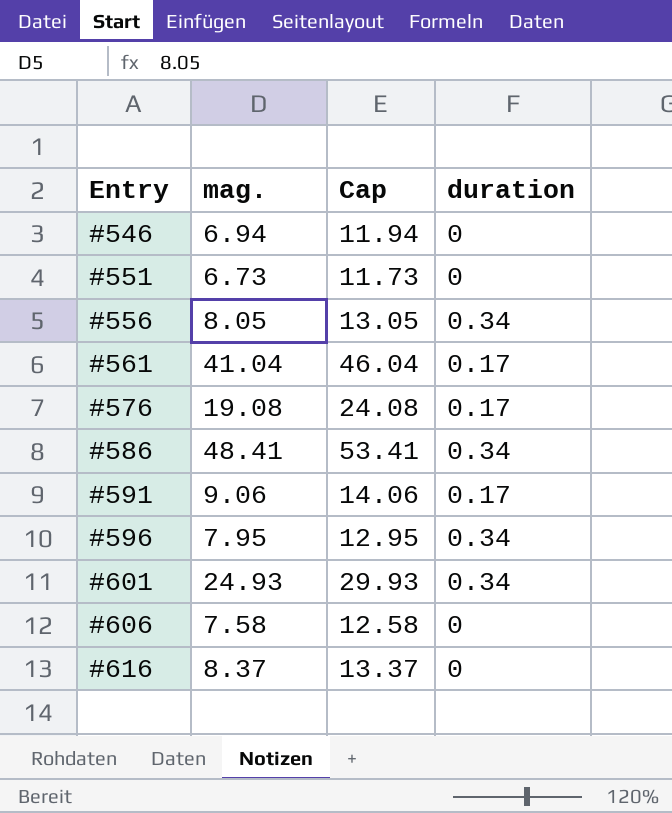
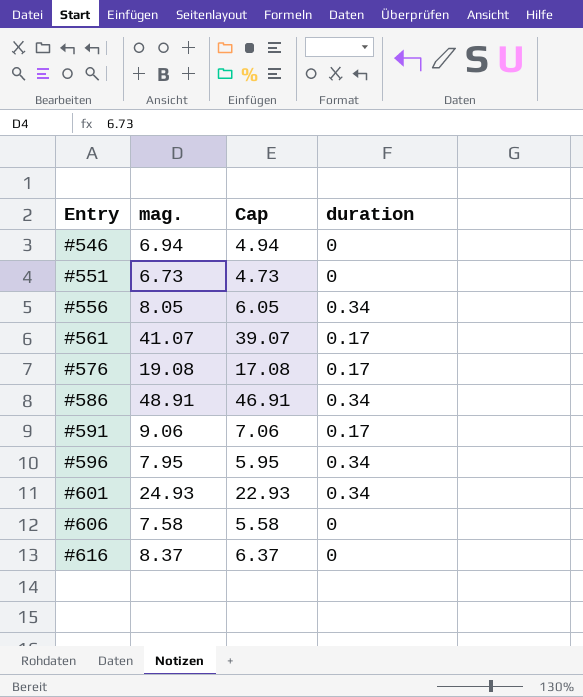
column Cap | formula: [mag.] + 5 -> [mag.] - 2
#561 | mag.: 41.04 -> 41.07
#586 | mag.: 48.41 -> 48.91

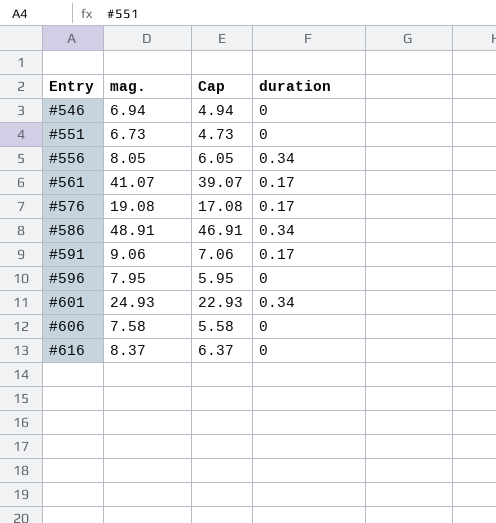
#596 | duration: 0.34 -> 0

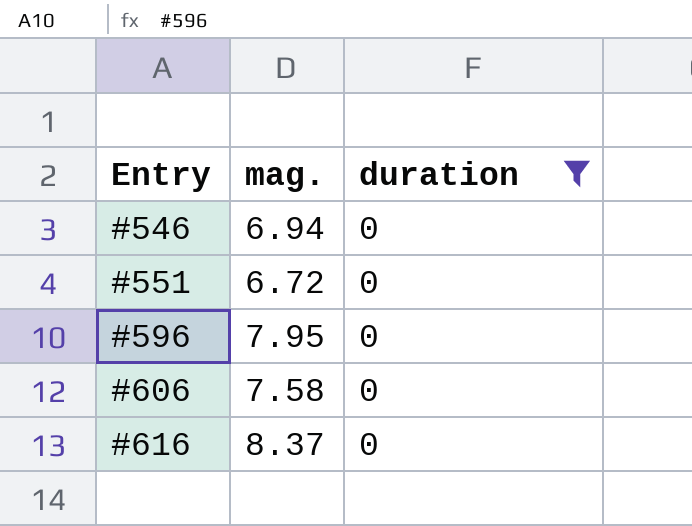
filter: none -> duration = 0
column Cap | formula: [mag.] - 2 -> none
#551 | mag.: 6.73 -> 6.72

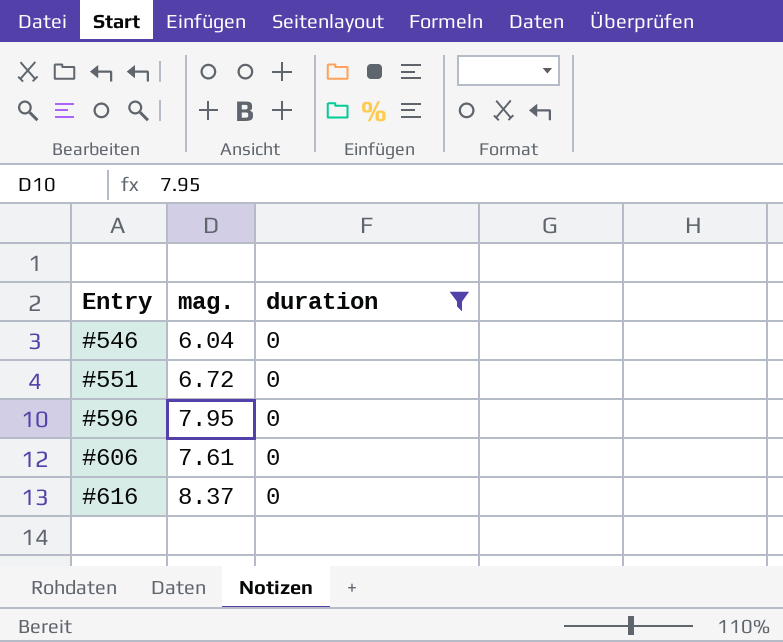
#546 | mag.: 6.94 -> 6.04
#606 | mag.: 7.58 -> 7.61

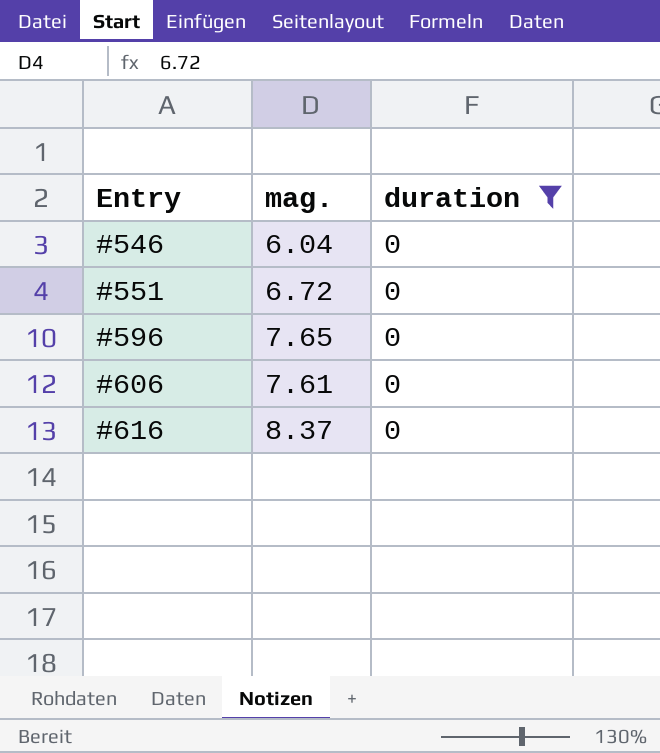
#596 | mag.: 7.95 -> 7.65

